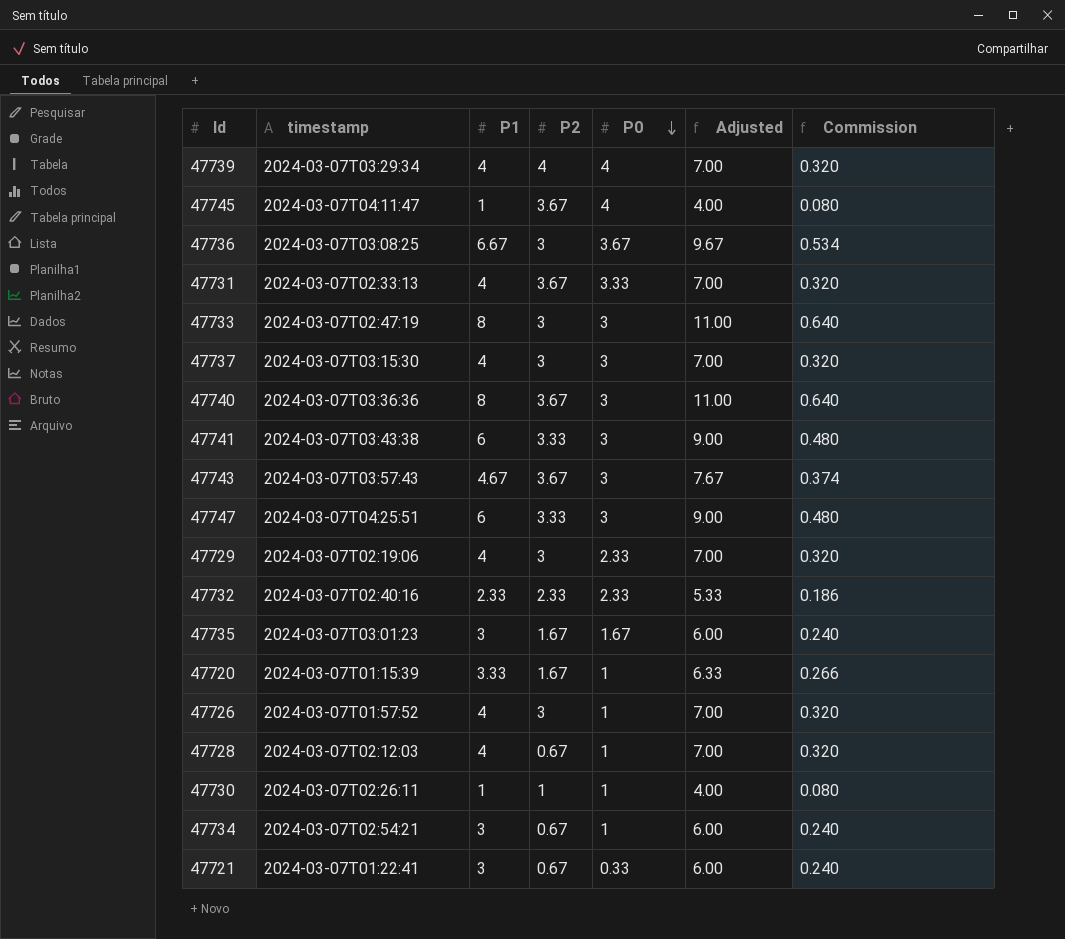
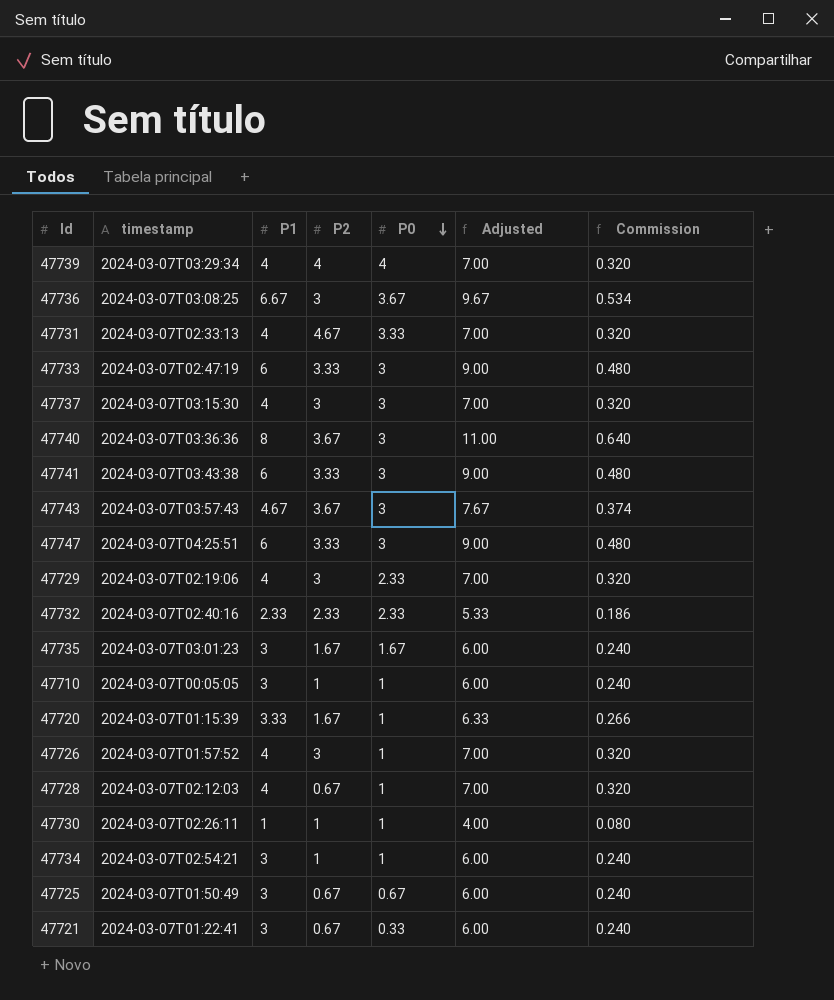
row 47745: 2024-03-07T04:11:47 | 1 | 3.67 | 4 | 4.00 | 0.080 -> none
47731 | P2: 3.67 -> 4.67
47733 | P1: 8 -> 6
47733 | P2: 3 -> 3.33
47733 | Adjusted: 11.00 -> 9.00
47733 | Commission: 0.640 -> 0.480
row 47710: none -> 2024-03-07T00:05:05 | 3 | 1 | 1 | 6.00 | 0.240
47734 | P2: 0.67 -> 1
row 47725: none -> 2024-03-07T01:50:49 | 3 | 0.67 | 0.67 | 6.00 | 0.240

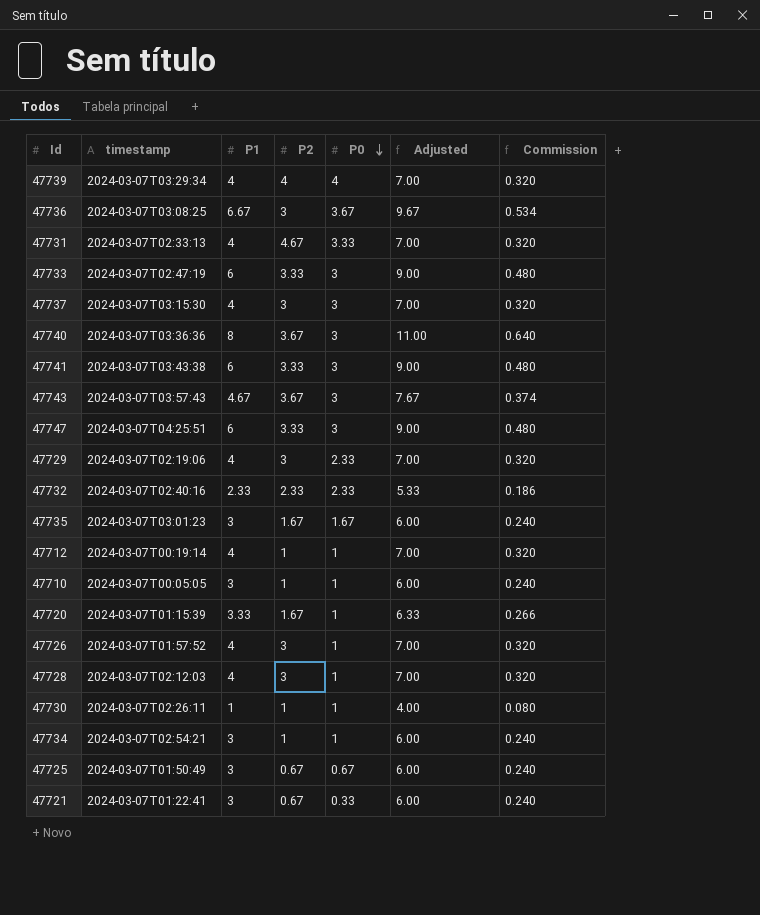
row 47712: none -> 2024-03-07T00:19:14 | 4 | 1 | 1 | 7.00 | 0.320
47728 | P2: 0.67 -> 3

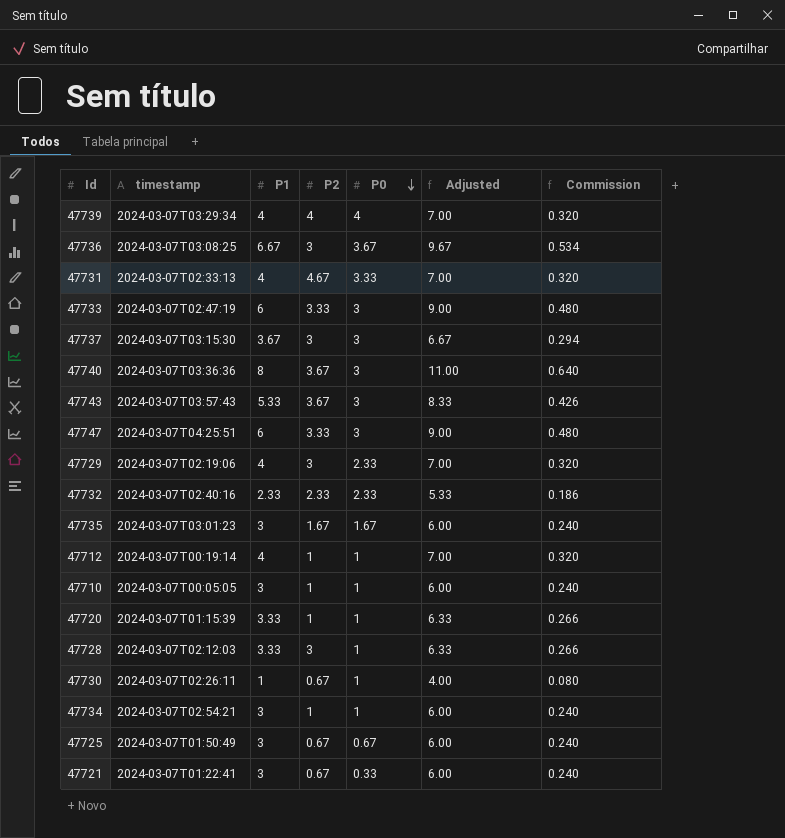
row 47741: 2024-03-07T03:43:38 | 6 | 3.33 | 3 | 9.00 | 0.480 -> none
row 47726: 2024-03-07T01:57:52 | 4 | 3 | 1 | 7.00 | 0.320 -> none
47737 | P1: 4 -> 3.67
47737 | Adjusted: 7.00 -> 6.67
47737 | Commission: 0.320 -> 0.294
47743 | P1: 4.67 -> 5.33
47743 | Adjusted: 7.67 -> 8.33
47743 | Commission: 0.374 -> 0.426
47720 | P2: 1.67 -> 1
47728 | P1: 4 -> 3.33
47728 | Adjusted: 7.00 -> 6.33
47728 | Commission: 0.320 -> 0.266
47730 | P2: 1 -> 0.67

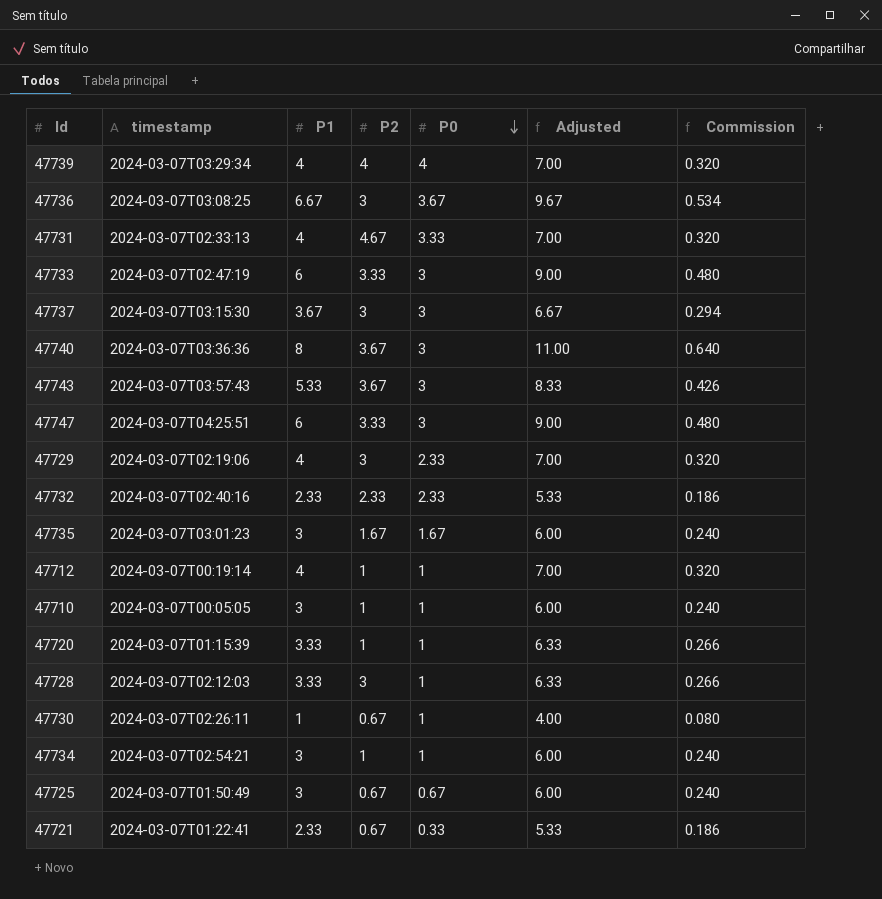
47721 | P1: 3 -> 2.33
47721 | Adjusted: 6.00 -> 5.33
47721 | Commission: 0.240 -> 0.186

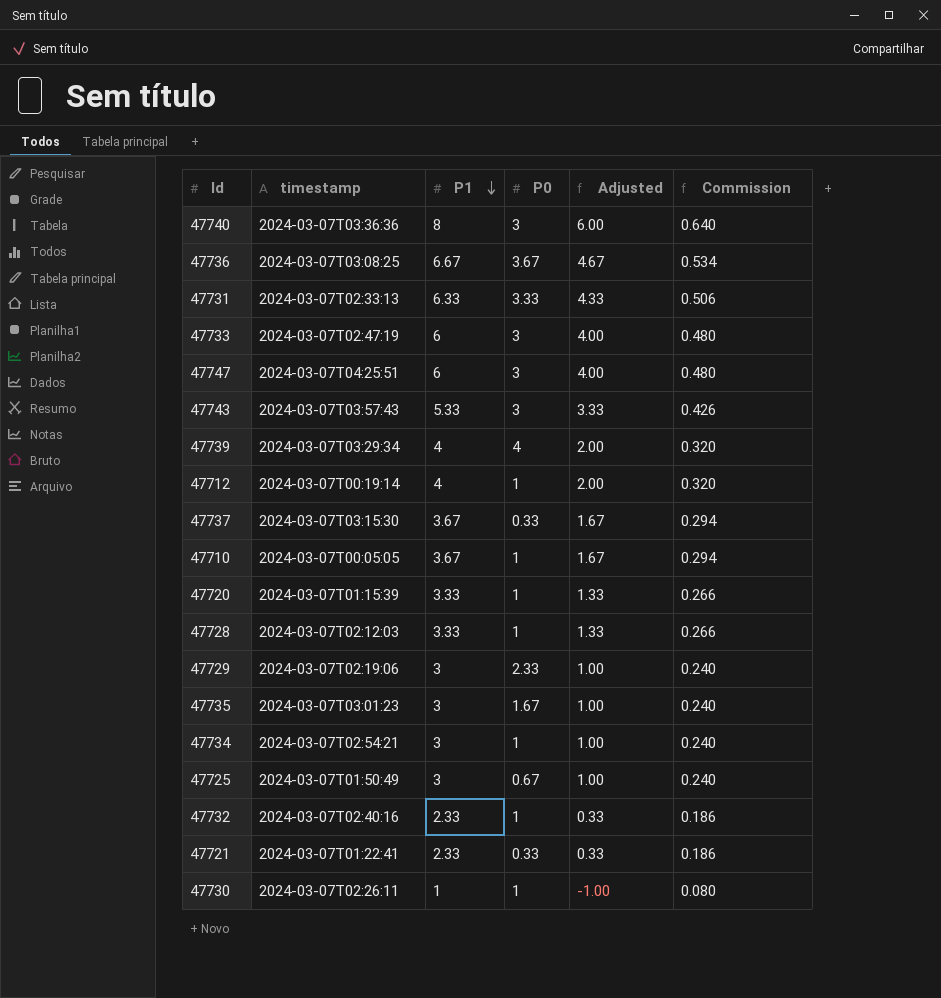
row order: P0 descending -> P1 descending
column P2 | position: 4 -> none
column Adjusted | formula: [P1] + 3 -> [P1] - 2
47731 | P1: 4 -> 6.33
47731 | Commission: 0.320 -> 0.506
47737 | P0: 3 -> 0.33
47710 | P1: 3 -> 3.67
47710 | Commission: 0.240 -> 0.294
47729 | P1: 4 -> 3
47729 | Commission: 0.320 -> 0.240
47732 | P0: 2.33 -> 1

